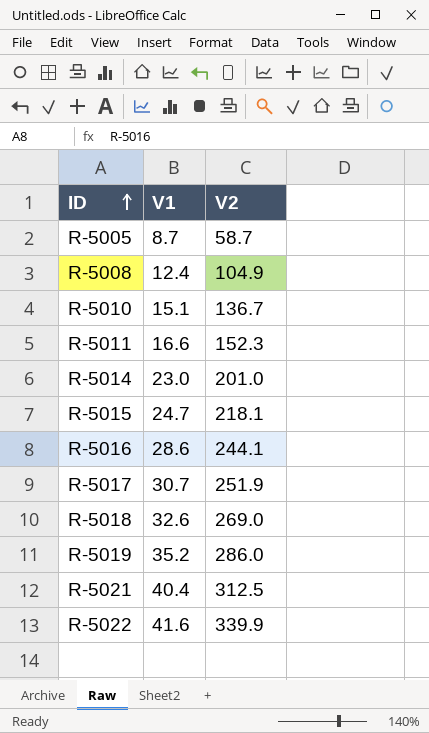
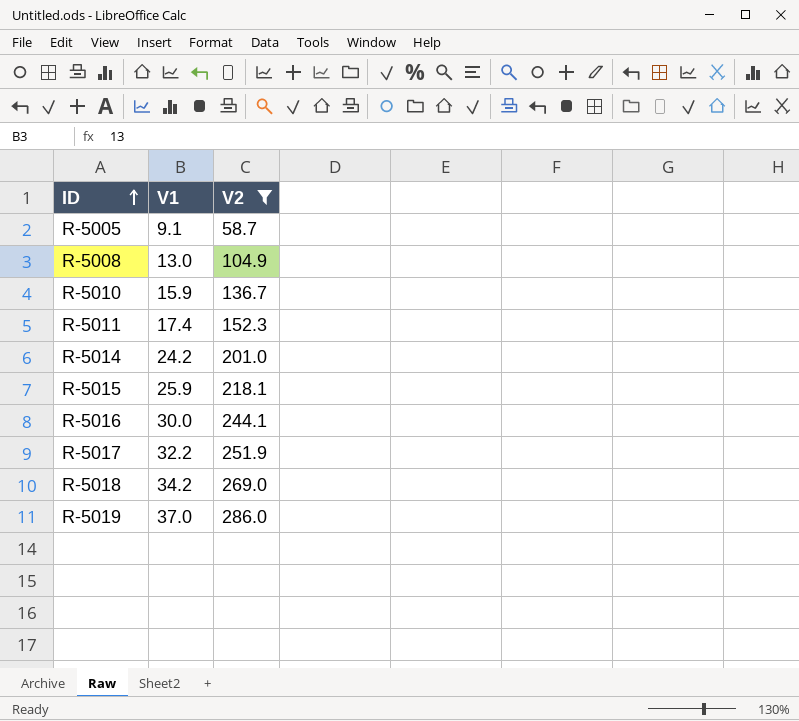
filter: none -> V2 <= 286.0
R-5005 | V1: 8.7 -> 9.1
R-5008 | V1: 12.4 -> 13.0
R-5010 | V1: 15.1 -> 15.9
R-5011 | V1: 16.6 -> 17.4
R-5014 | V1: 23.0 -> 24.2
R-5015 | V1: 24.7 -> 25.9
R-5016 | V1: 28.6 -> 30.0
R-5017 | V1: 30.7 -> 32.2
R-5018 | V1: 32.6 -> 34.2
R-5019 | V1: 35.2 -> 37.0

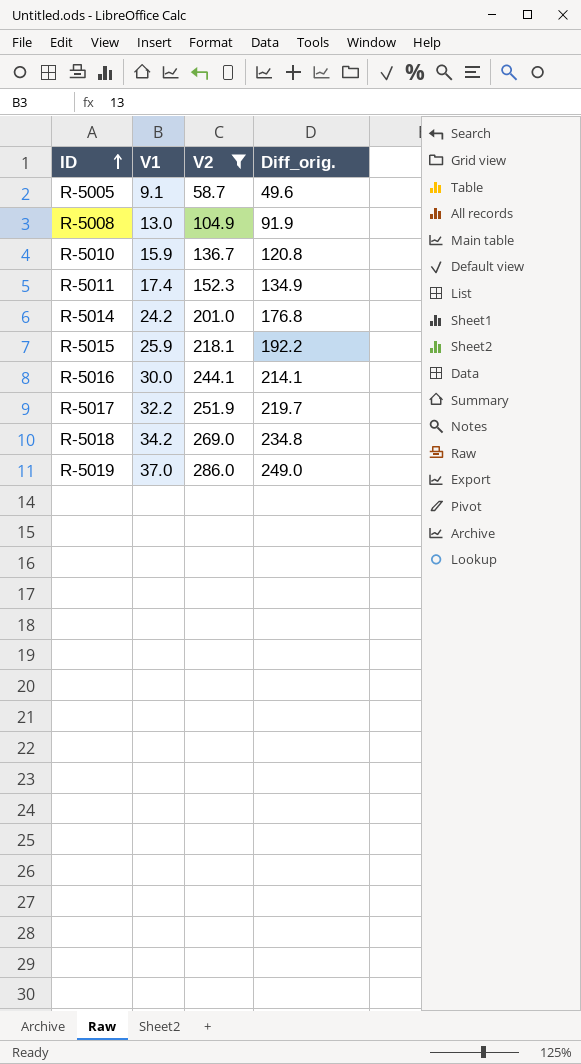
column Diff_orig. | formula: none -> [V2] - [V1]

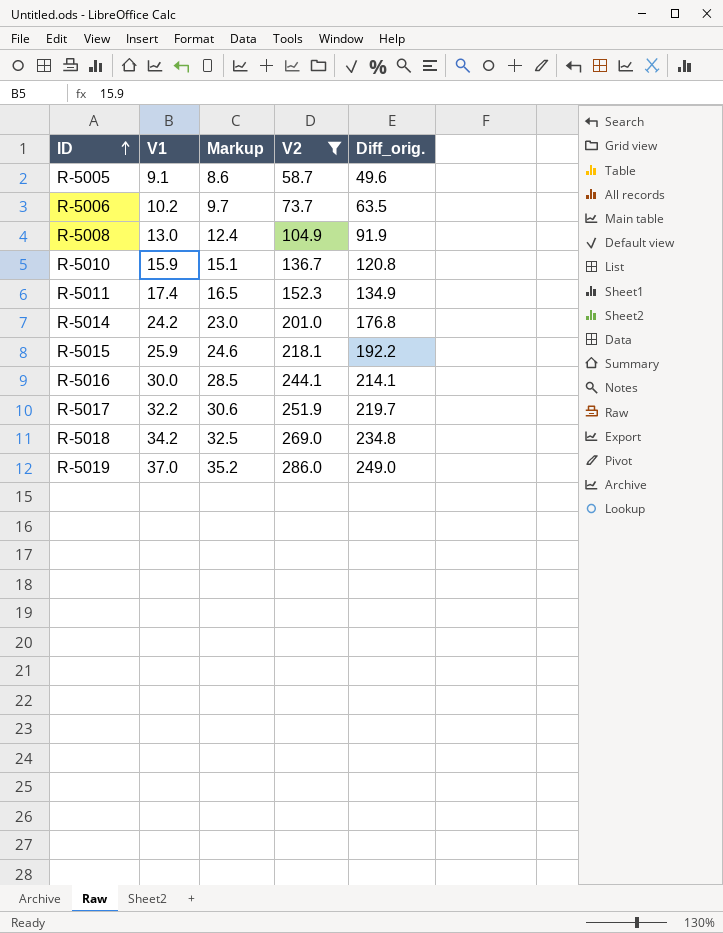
column Markup | formula: none -> [V1] * 0.95
row R-5006: none -> 10.2 | 9.7 | 73.7 | 63.5

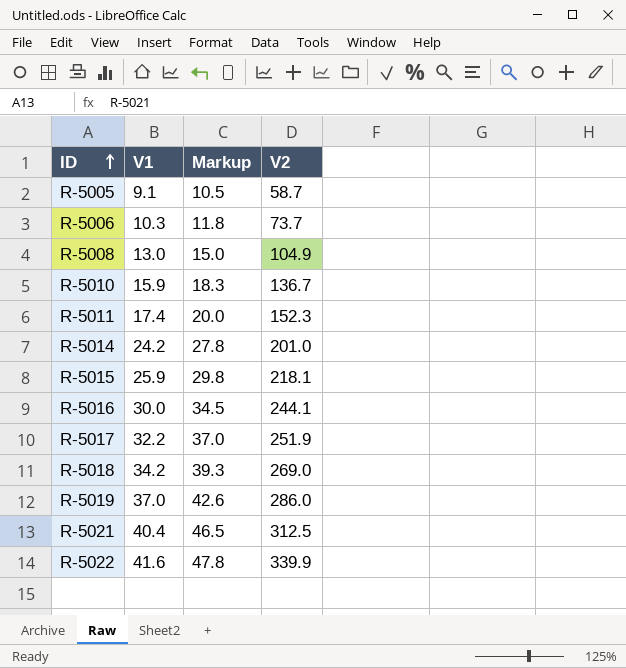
filter: V2 <= 286.0 -> none
column Diff_orig. | formula: [V2] - [V1] -> none
column Markup | formula: [V1] * 0.95 -> [V1] * 1.15
R-5006 | V1: 10.2 -> 10.3

